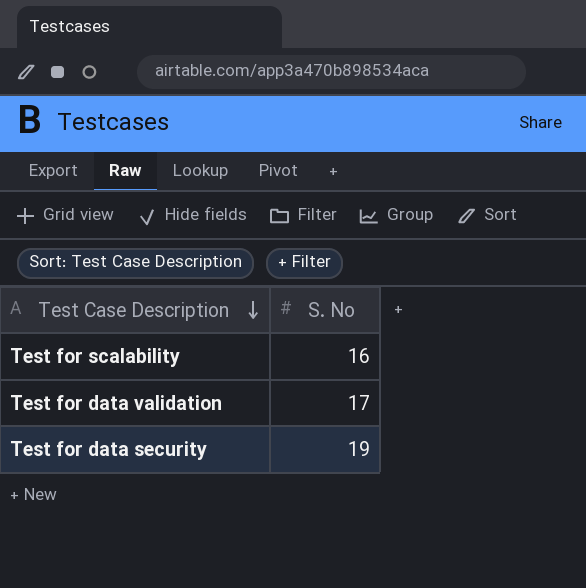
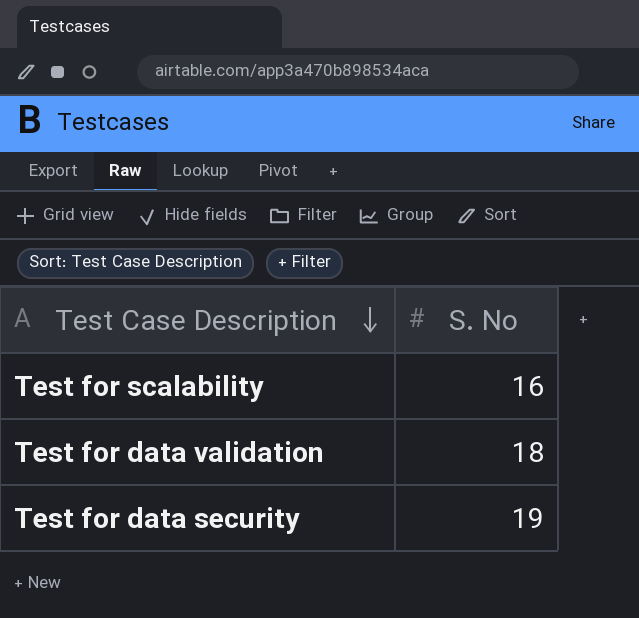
Test for data validation | S. No: 17 -> 18

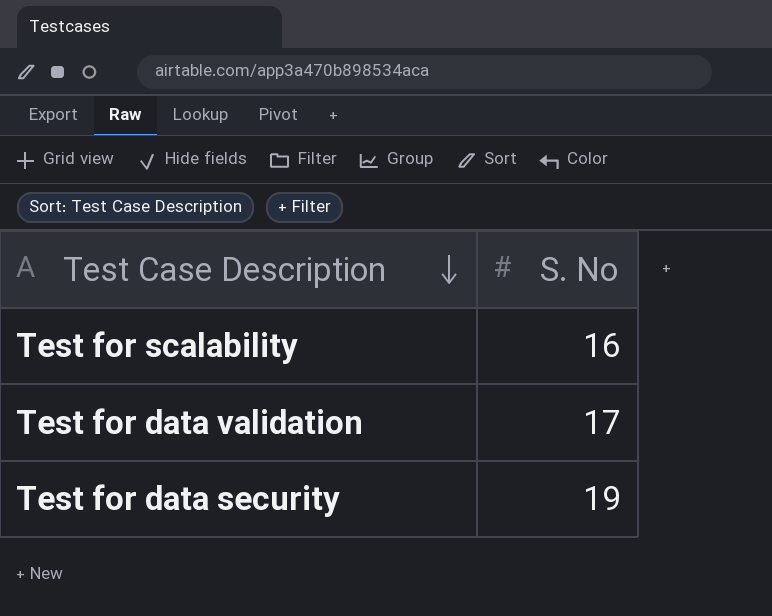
Test for data validation | S. No: 18 -> 17

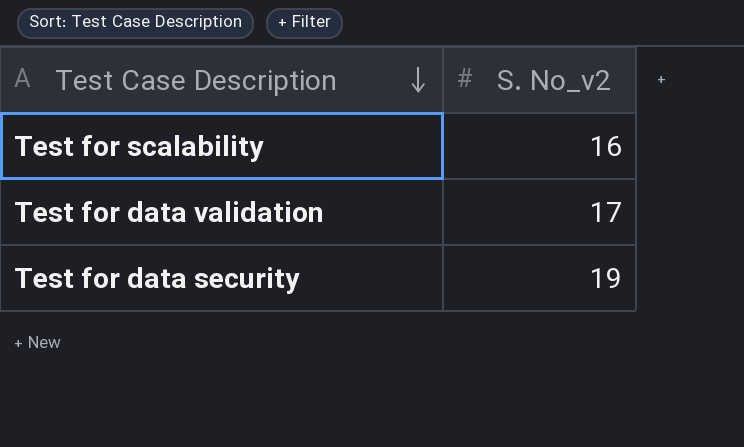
column name: S. No -> S. No_v2

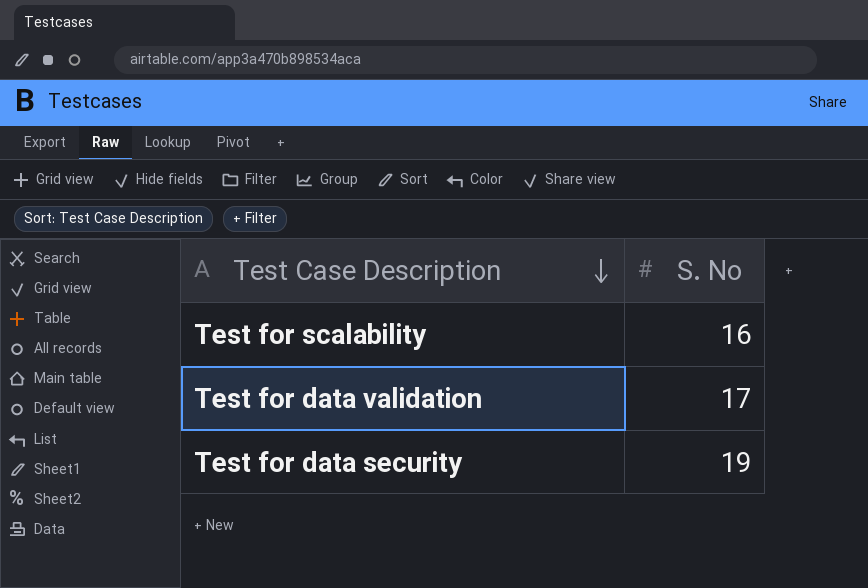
column name: S. No_v2 -> S. No

